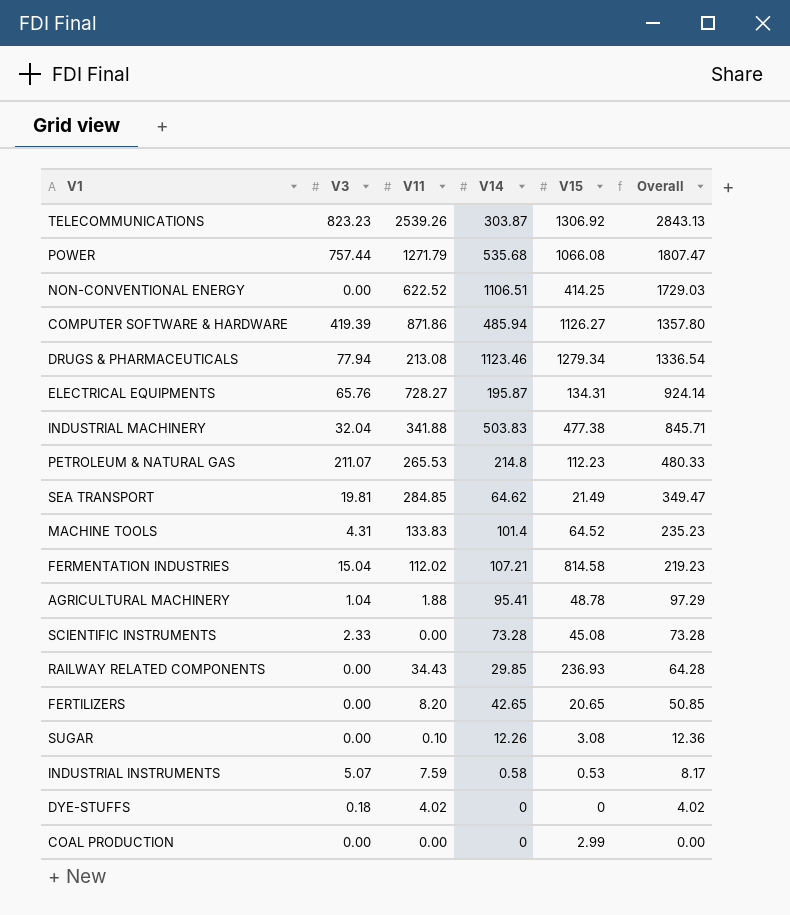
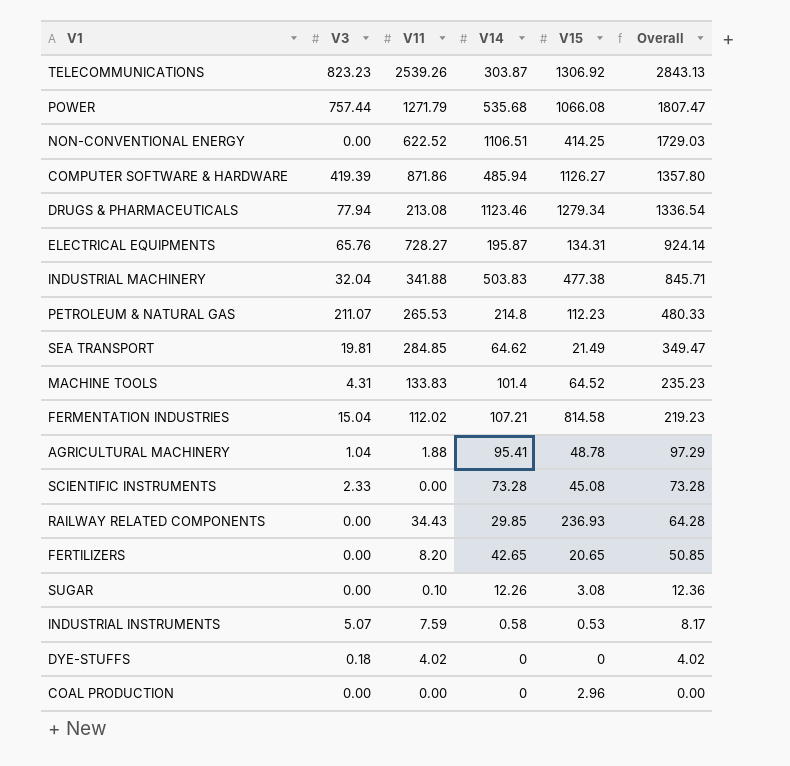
COAL PRODUCTION | V15: 2.99 -> 2.96

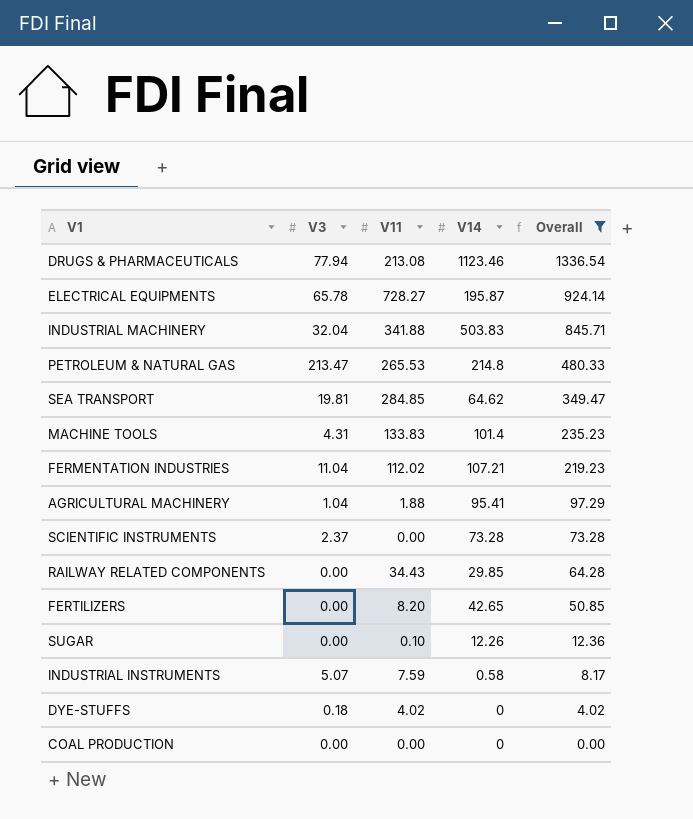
filter: none -> Overall <= 1336.54
column V15 | position: 5 -> none
ELECTRICAL EQUIPMENTS | V3: 65.76 -> 65.78
PETROLEUM & NATURAL GAS | V3: 211.07 -> 213.47
FERMENTATION INDUSTRIES | V3: 15.04 -> 11.04
SCIENTIFIC INSTRUMENTS | V3: 2.33 -> 2.37

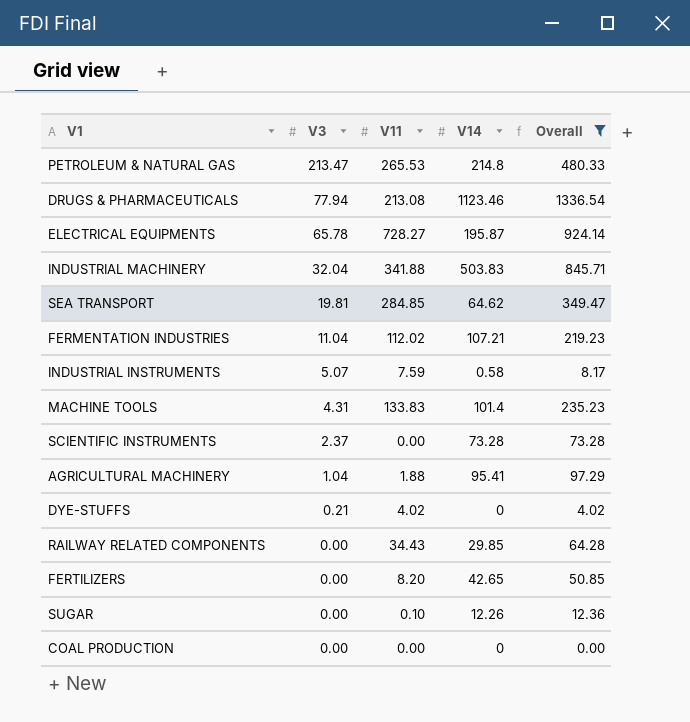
row order: Overall descending -> V3 descending
DYE-STUFFS | V3: 0.18 -> 0.21

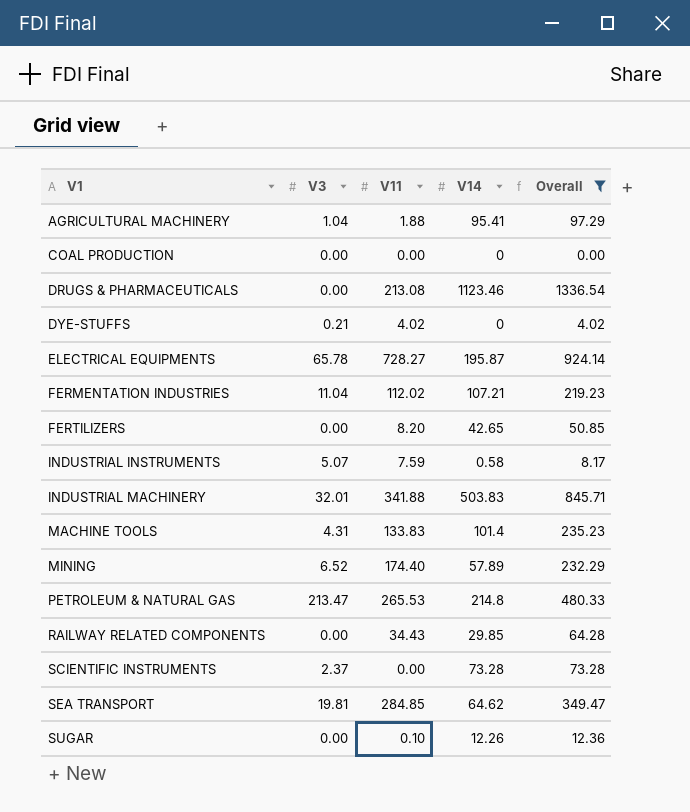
row order: V3 descending -> V1 ascending
DRUGS & PHARMACEUTICALS | V3: 77.94 -> 0.00
INDUSTRIAL MACHINERY | V3: 32.04 -> 32.01
row MINING: none -> 6.52 | 174.40 | 57.89 | 232.29

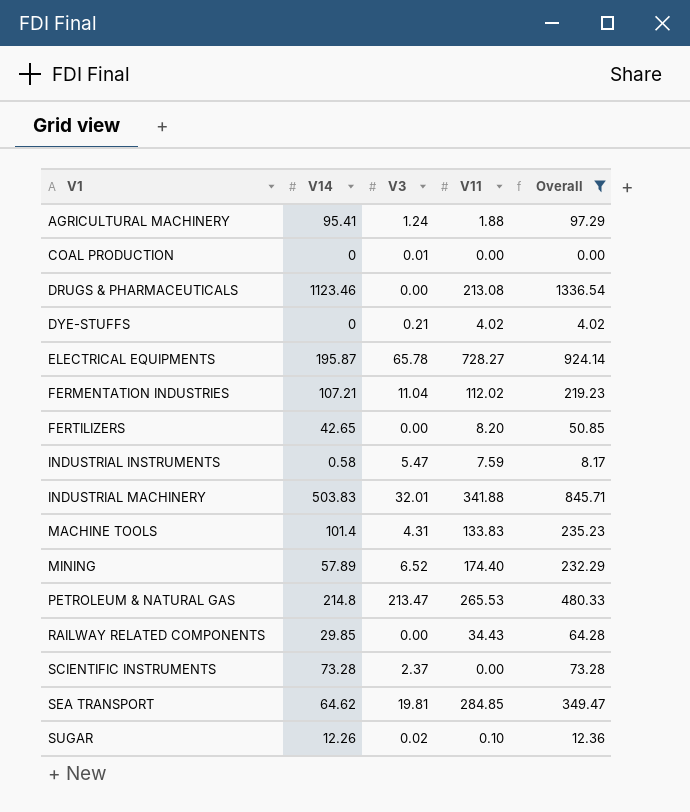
column V14 | position: 4 -> 2
AGRICULTURAL MACHINERY | V3: 1.04 -> 1.24
COAL PRODUCTION | V3: 0.00 -> 0.01
INDUSTRIAL INSTRUMENTS | V3: 5.07 -> 5.47
SUGAR | V3: 0.00 -> 0.02

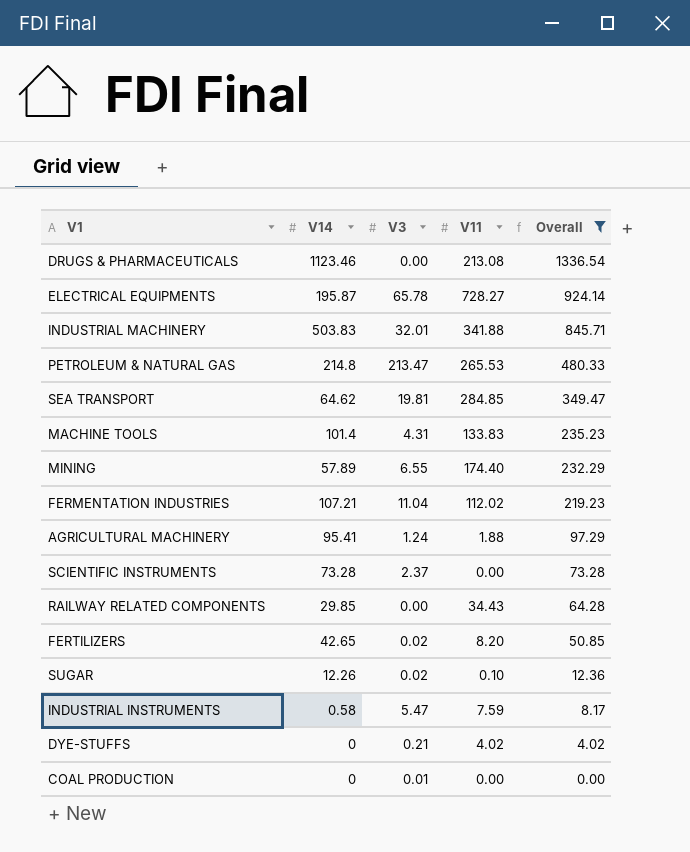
row order: V1 ascending -> Overall descending
MINING | V3: 6.52 -> 6.55
FERTILIZERS | V3: 0.00 -> 0.02

